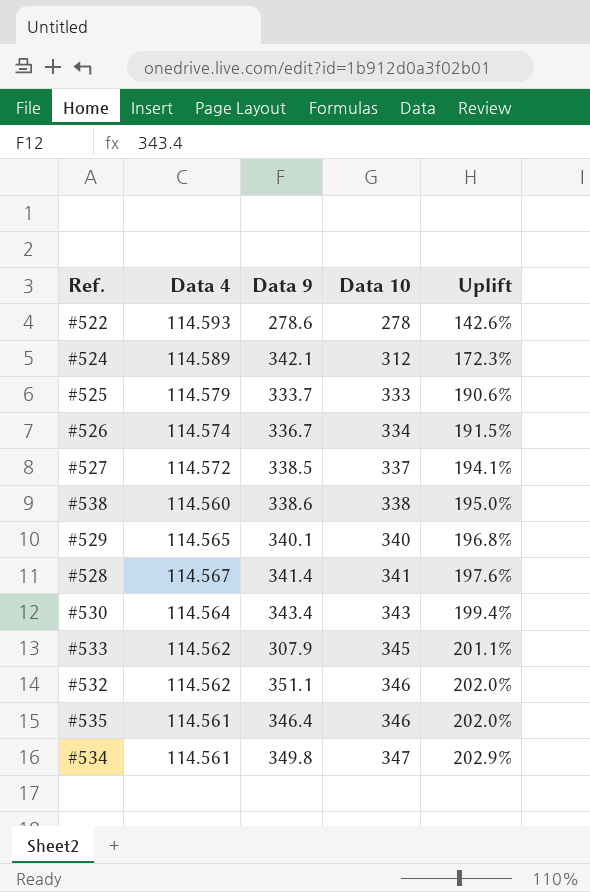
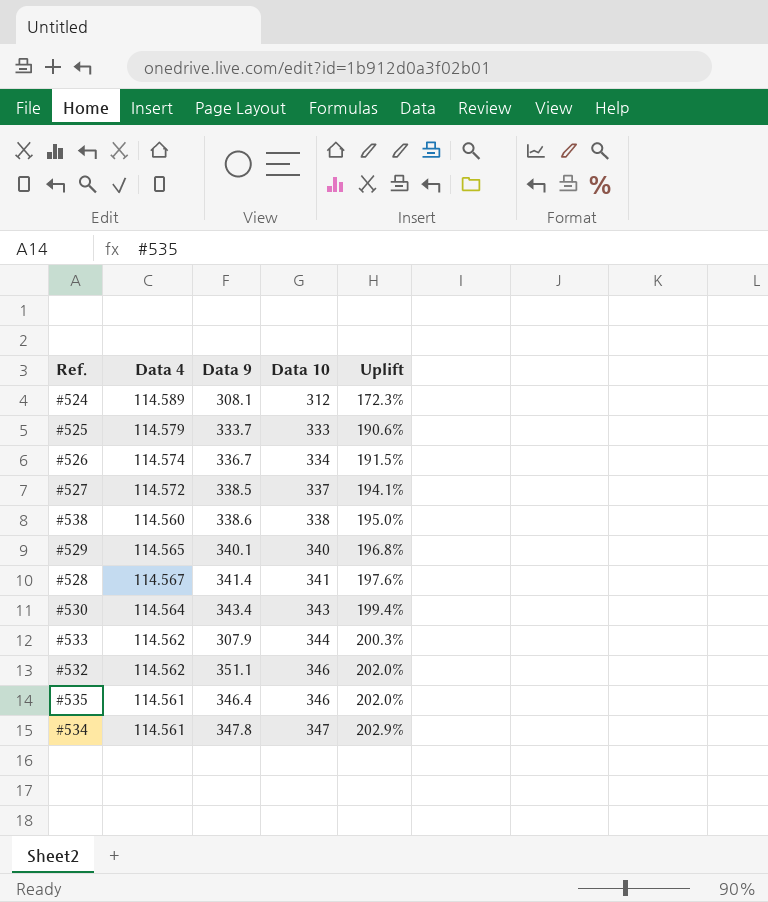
row #522: 114.593 | 278.6 | 278 | 142.6% -> none
#524 | Data 9: 342.1 -> 308.1
#533 | Data 10: 345 -> 344
#533 | Uplift: 201.1% -> 200.3%
#534 | Data 9: 349.8 -> 347.8

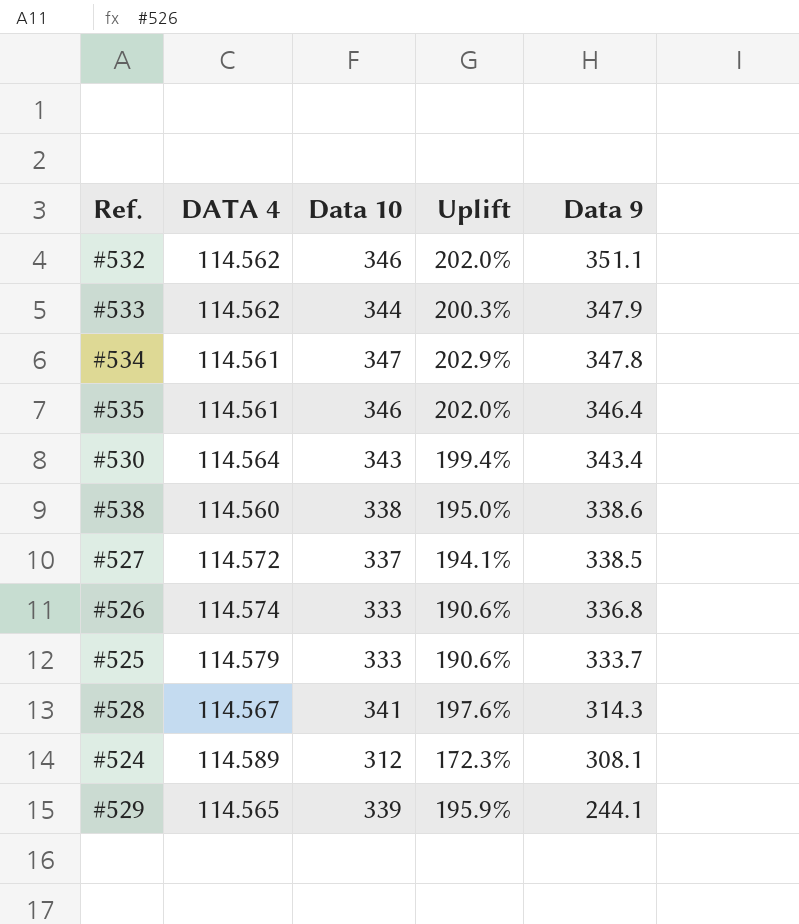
row order: Data 10 ascending -> Data 9 descending
column name: Data 4 -> DATA 4
column Data 9 | position: 3 -> 5
#533 | Data 9: 307.9 -> 347.9
#526 | Data 10: 334 -> 333
#526 | Uplift: 191.5% -> 190.6%
#526 | Data 9: 336.7 -> 336.8
#528 | Data 9: 341.4 -> 314.3
#529 | Data 10: 340 -> 339
#529 | Uplift: 196.8% -> 195.9%
#529 | Data 9: 340.1 -> 244.1

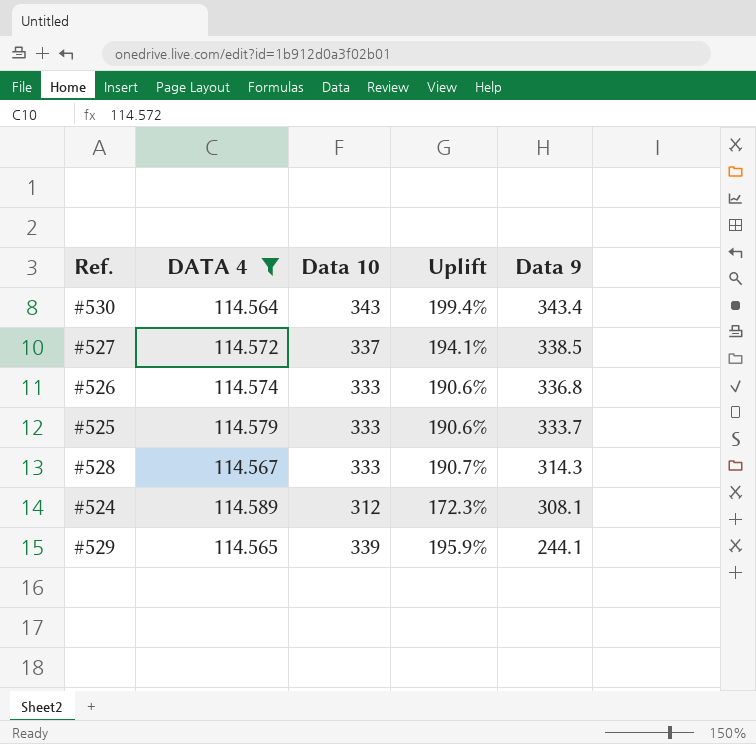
filter: none -> DATA 4 >= 114.564
#528 | Data 10: 341 -> 333
#528 | Uplift: 197.6% -> 190.7%

